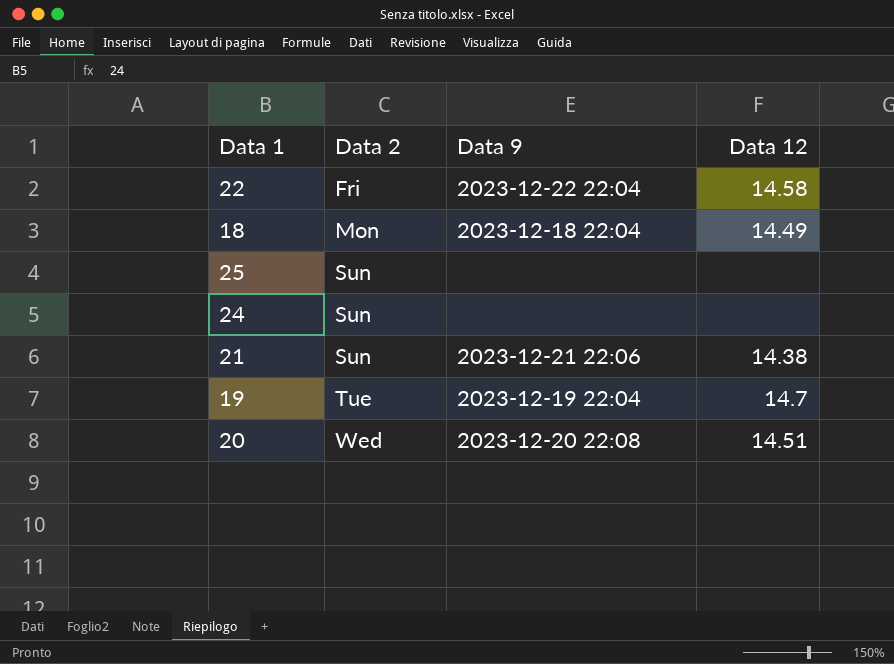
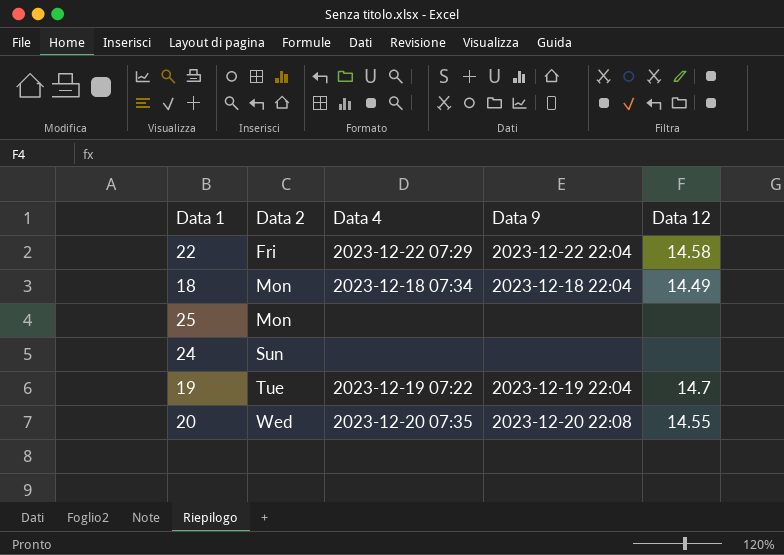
column Data 4 | position: none -> 3
row 21: Sun | 2023-12-21 22:06 | 14.38 -> none
25 | Data 2: Sun -> Mon
20 | Data 12: 14.51 -> 14.55

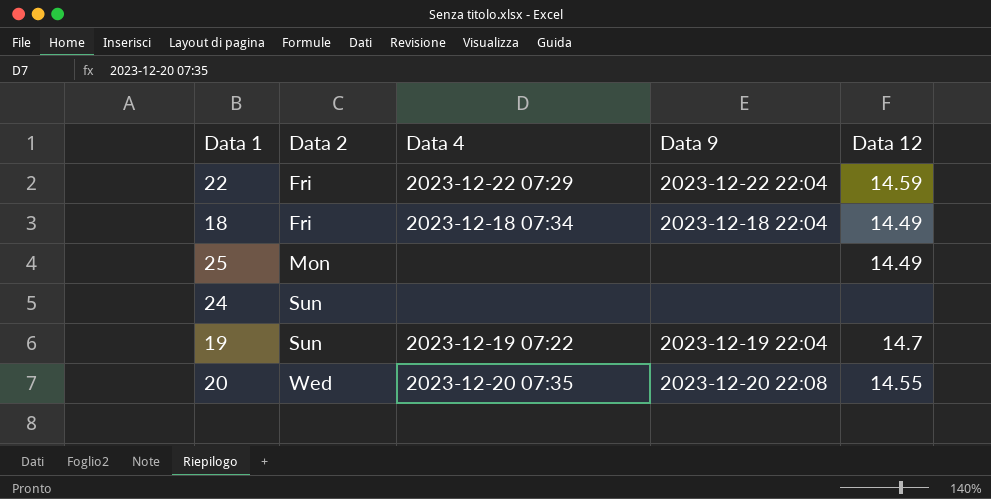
22 | Data 12: 14.58 -> 14.59
18 | Data 2: Mon -> Fri
25 | Data 12: none -> 14.49
19 | Data 2: Tue -> Sun

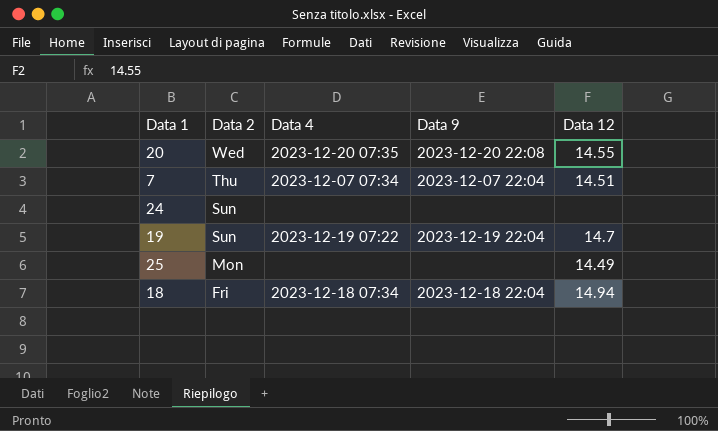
row order: Data 2 ascending -> Data 2 descending
row 22: Fri | 2023-12-22 07:29 | 2023-12-22 22:04 | 14.59 -> none
row 7: none -> Thu | 2023-12-07 07:34 | 2023-12-07 22:04 | 14.51
18 | Data 12: 14.49 -> 14.94

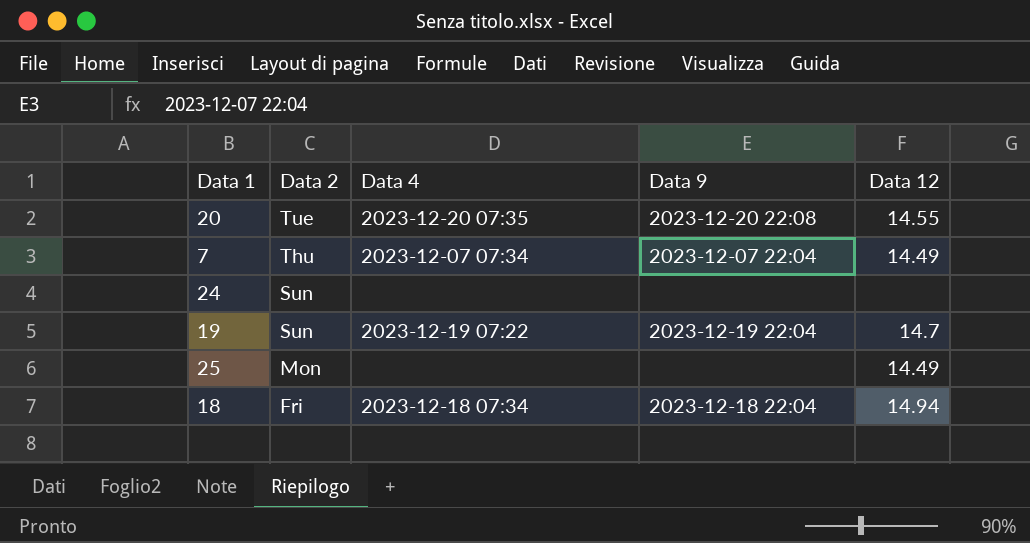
20 | Data 2: Wed -> Tue
7 | Data 12: 14.51 -> 14.49

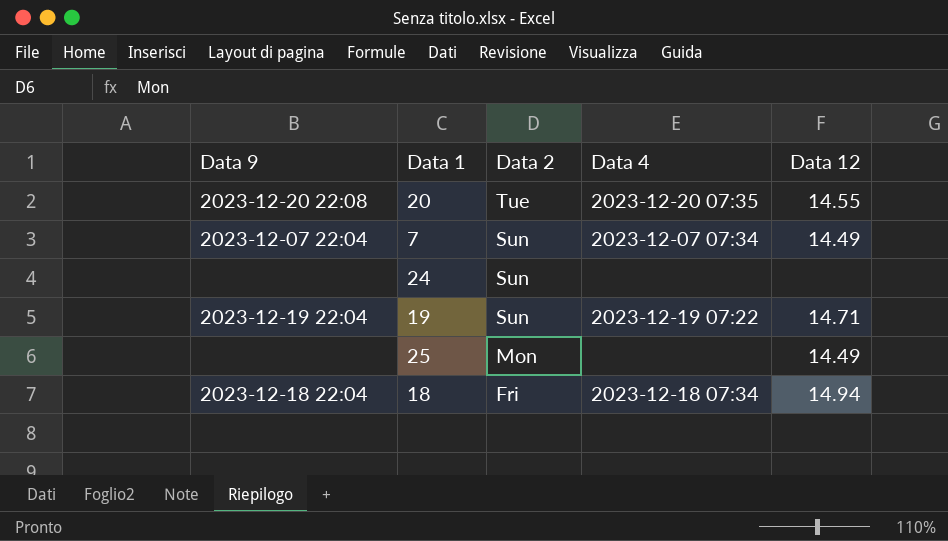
column Data 9 | position: 4 -> 1
7 | Data 2: Thu -> Sun
19 | Data 12: 14.7 -> 14.71

